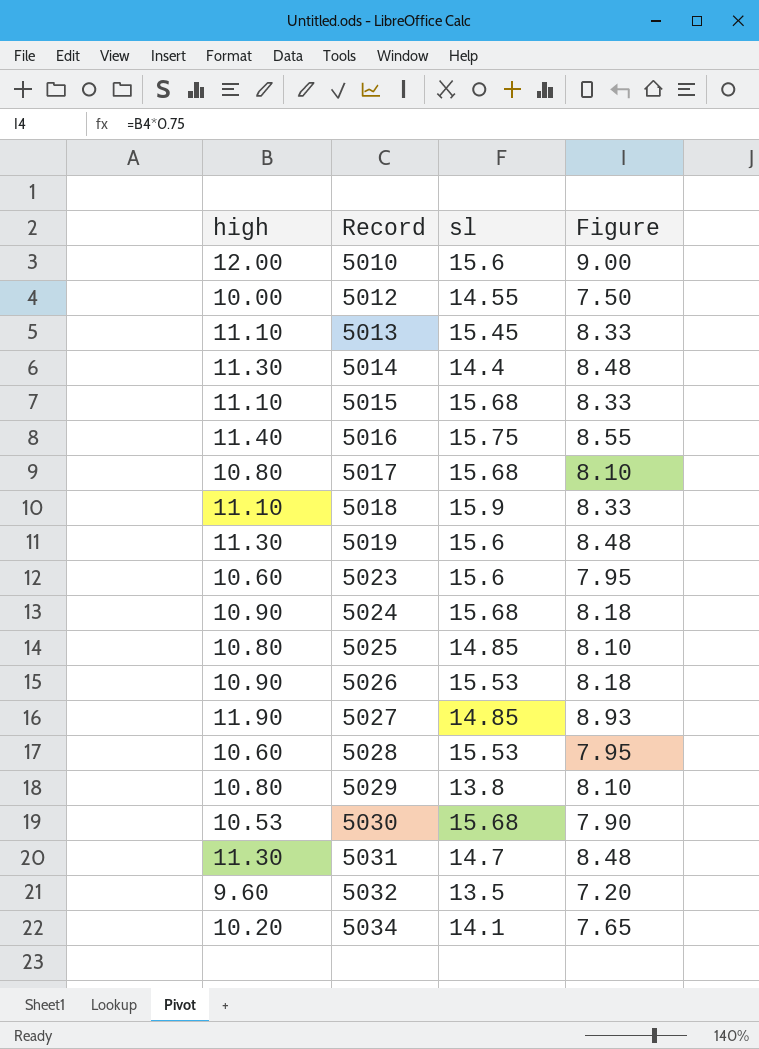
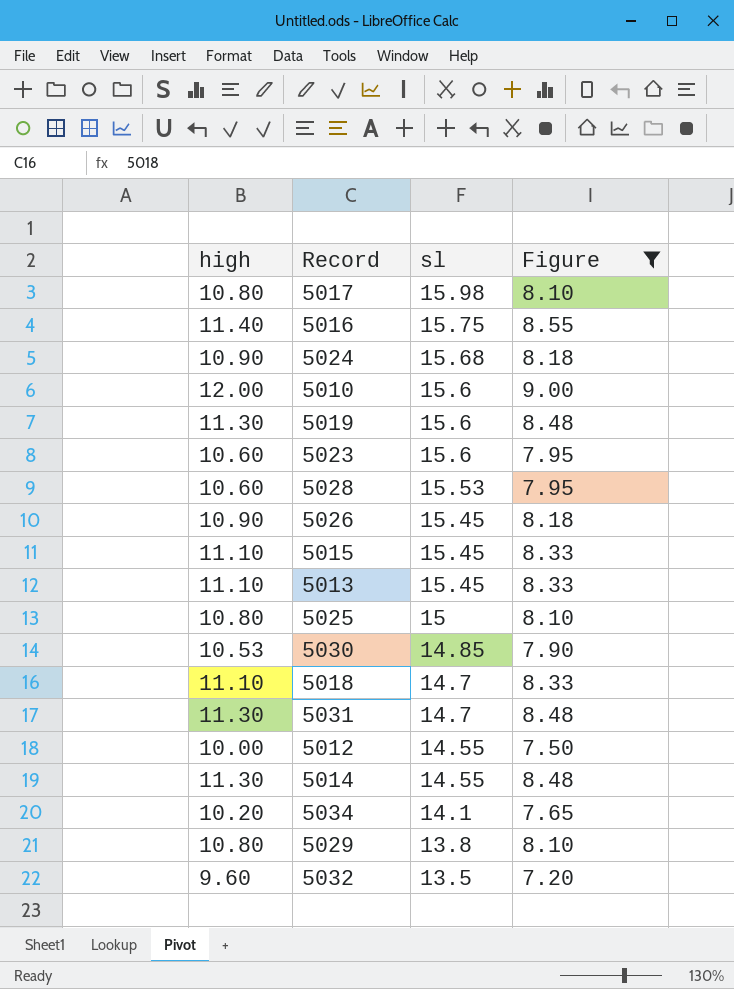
filter: none -> Figure != 8.93
row order: Record ascending -> sl descending
5017 | sl: 15.68 -> 15.98
5026 | sl: 15.53 -> 15.45
5015 | sl: 15.68 -> 15.45
5025 | sl: 14.85 -> 15
5030 | sl: 15.68 -> 14.85
5018 | sl: 15.9 -> 14.7
5014 | sl: 14.4 -> 14.55

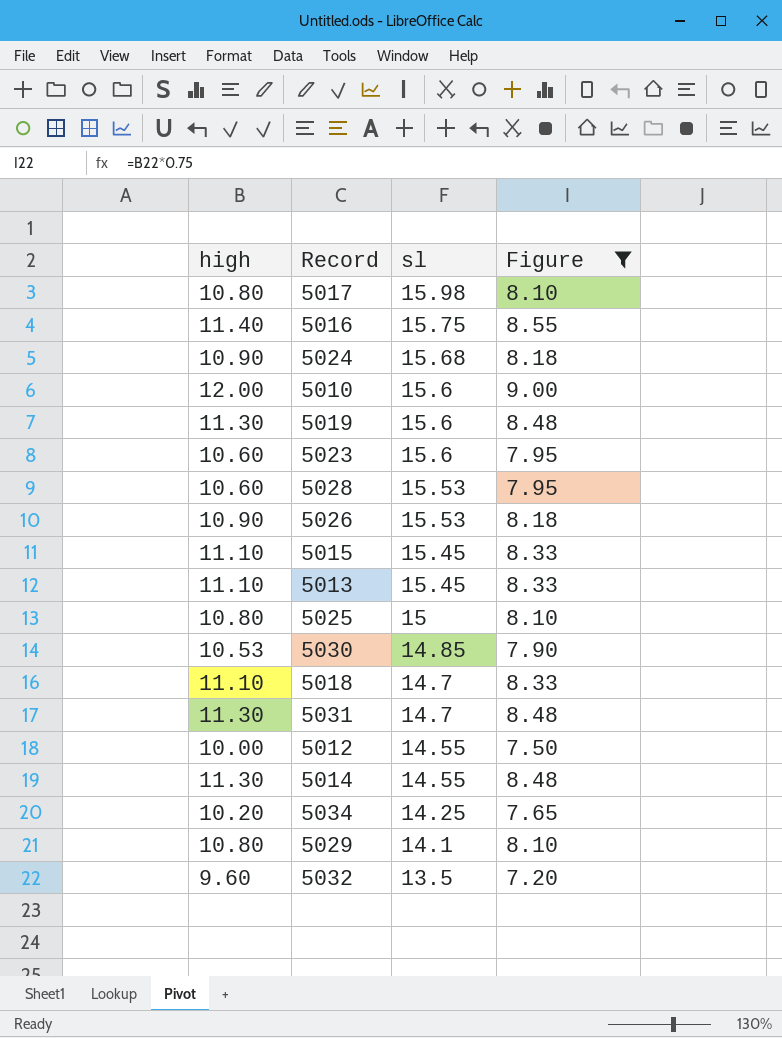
5026 | sl: 15.45 -> 15.53
5034 | sl: 14.1 -> 14.25
5029 | sl: 13.8 -> 14.1

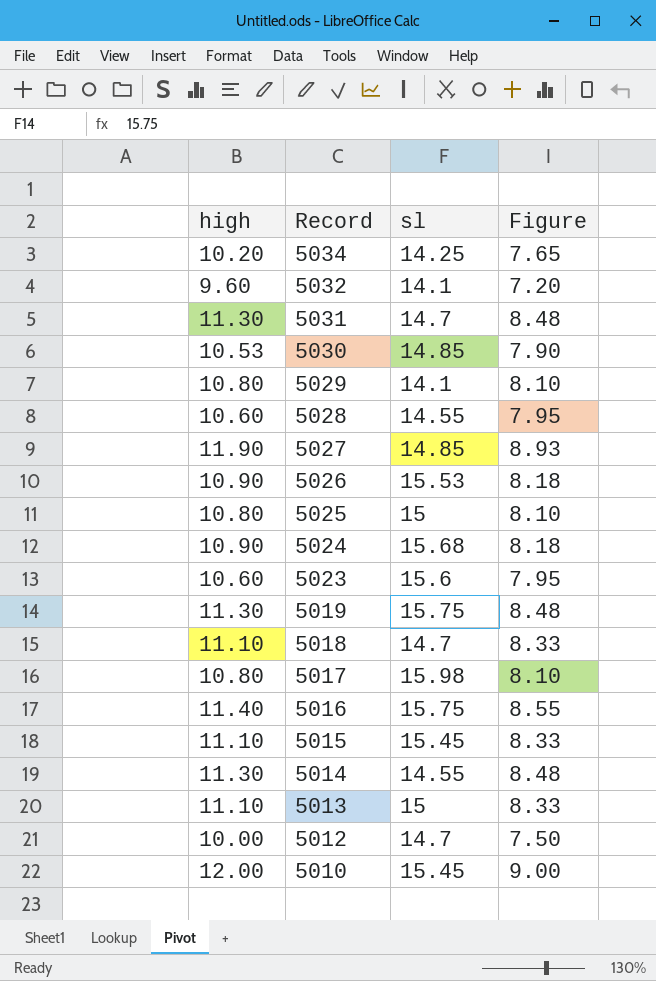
filter: Figure != 8.93 -> none
row order: sl descending -> Record descending
5032 | sl: 13.5 -> 14.1
5028 | sl: 15.53 -> 14.55
5019 | sl: 15.6 -> 15.75
5013 | sl: 15.45 -> 15
5012 | sl: 14.55 -> 14.7
5010 | sl: 15.6 -> 15.45

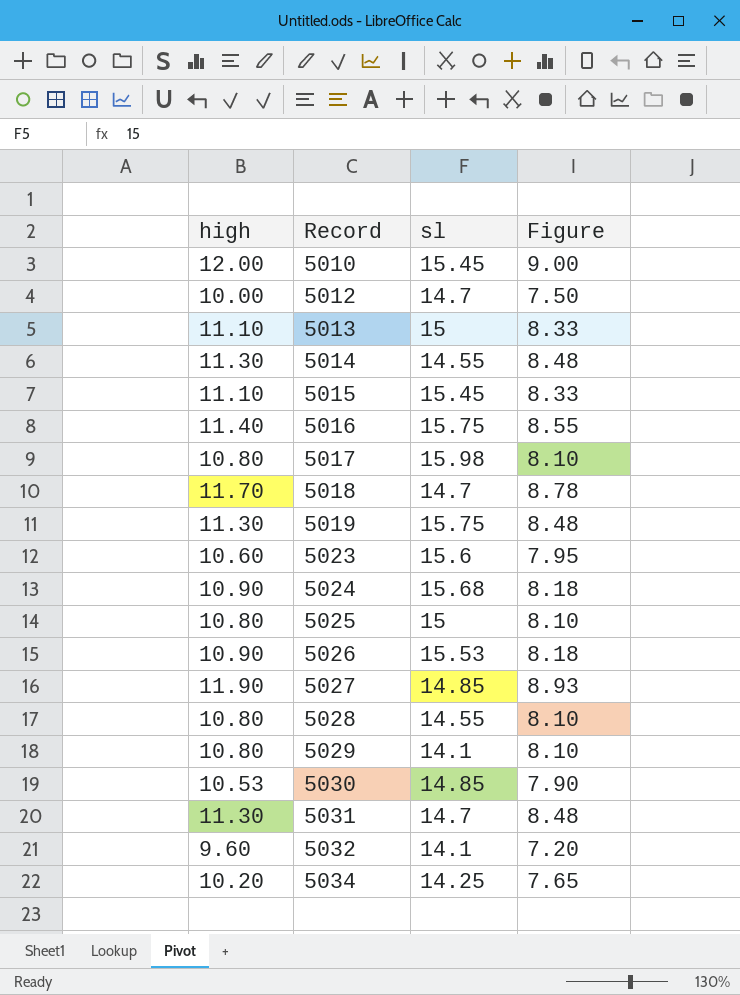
row order: Record descending -> Record ascending
5018 | high: 11.10 -> 11.70
5018 | Figure: 8.33 -> 8.78
5028 | high: 10.60 -> 10.80
5028 | Figure: 7.95 -> 8.10

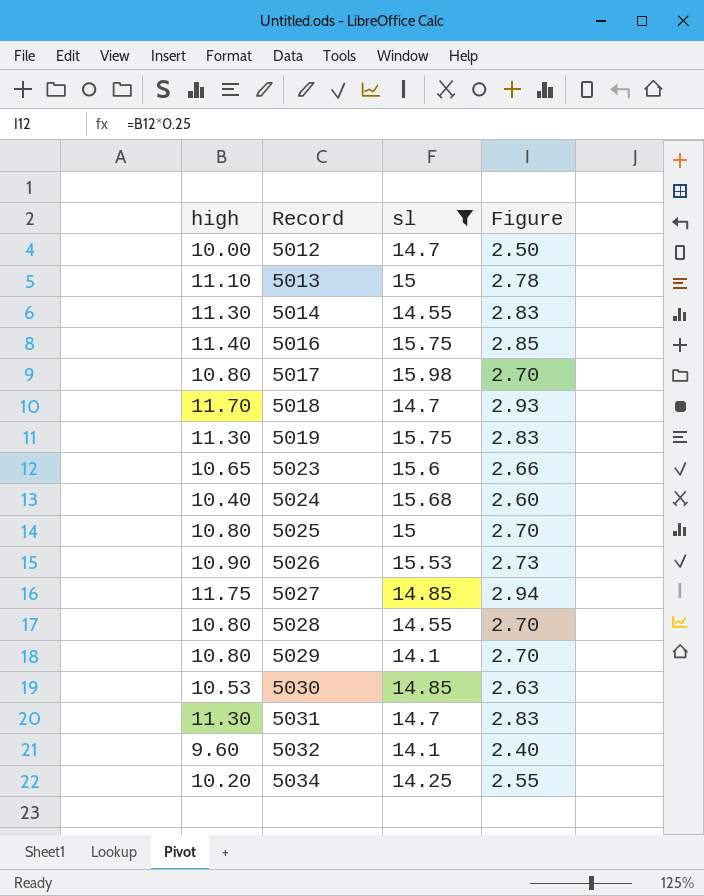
filter: none -> sl != 15.45
column Figure | formula: [high] * 0.75 -> [high] * 0.25
5023 | high: 10.60 -> 10.65
5024 | high: 10.90 -> 10.40
5027 | high: 11.90 -> 11.75

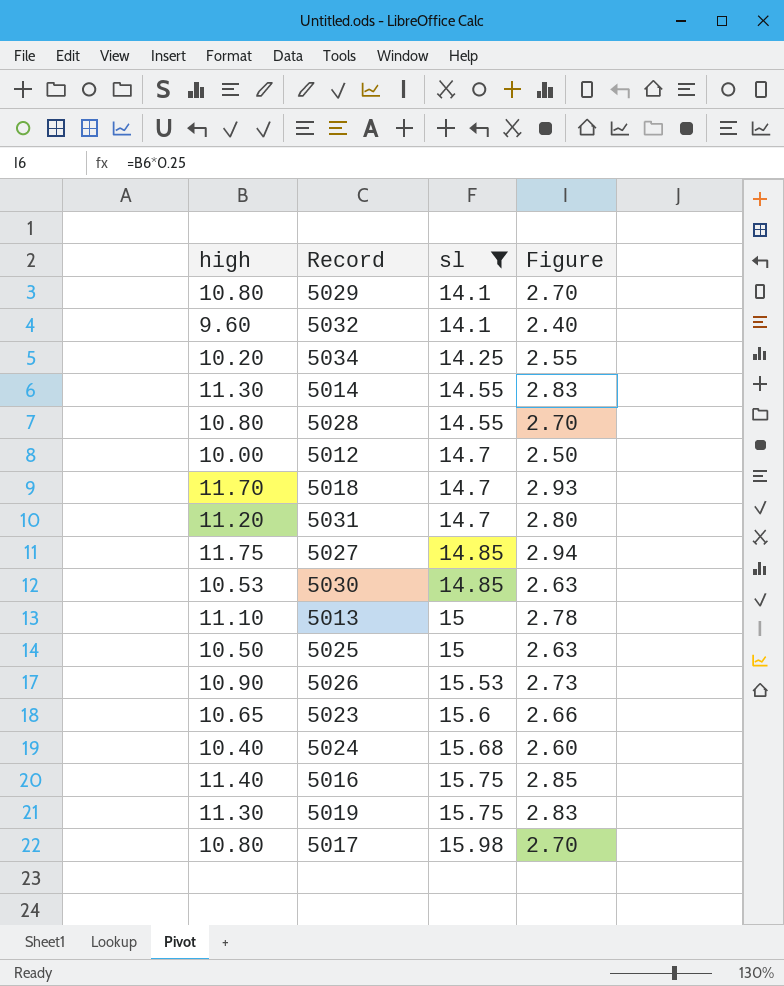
row order: Record ascending -> sl ascending
5031 | high: 11.30 -> 11.20
5031 | Figure: 2.83 -> 2.80
5025 | high: 10.80 -> 10.50
5025 | Figure: 2.70 -> 2.63

